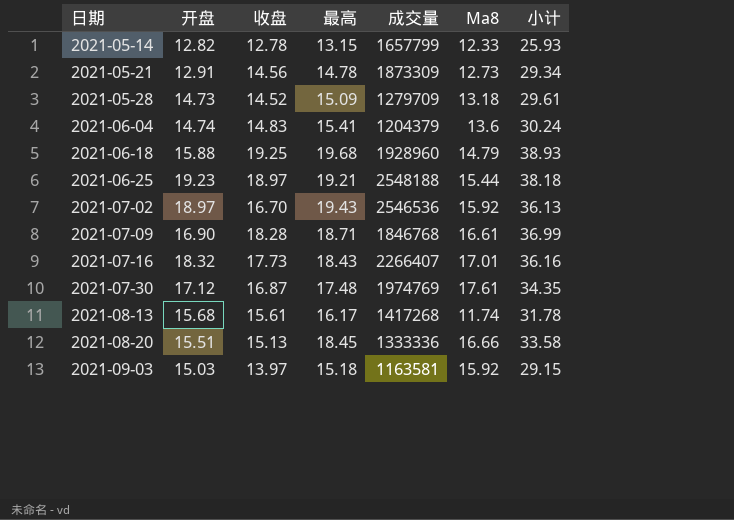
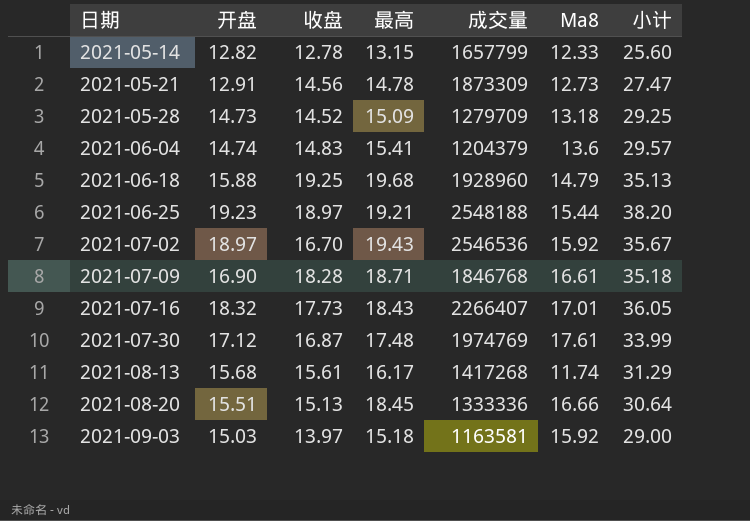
column 小计 | formula: [收盘] + [最高] -> [开盘] + [收盘]

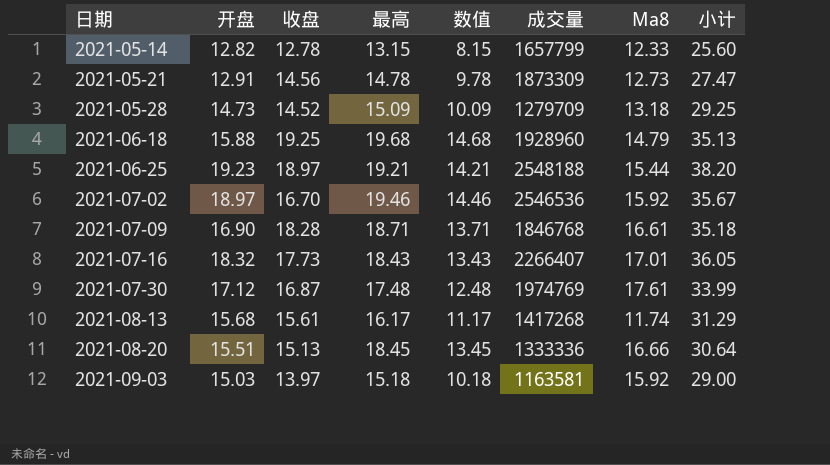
column 数值 | formula: none -> [最高] - 5
row 2021-06-04: 14.74 | 14.83 | 15.41 | 1204379 | 13.6 | 29.57 -> none
2021-07-02 | 最高: 19.43 -> 19.46

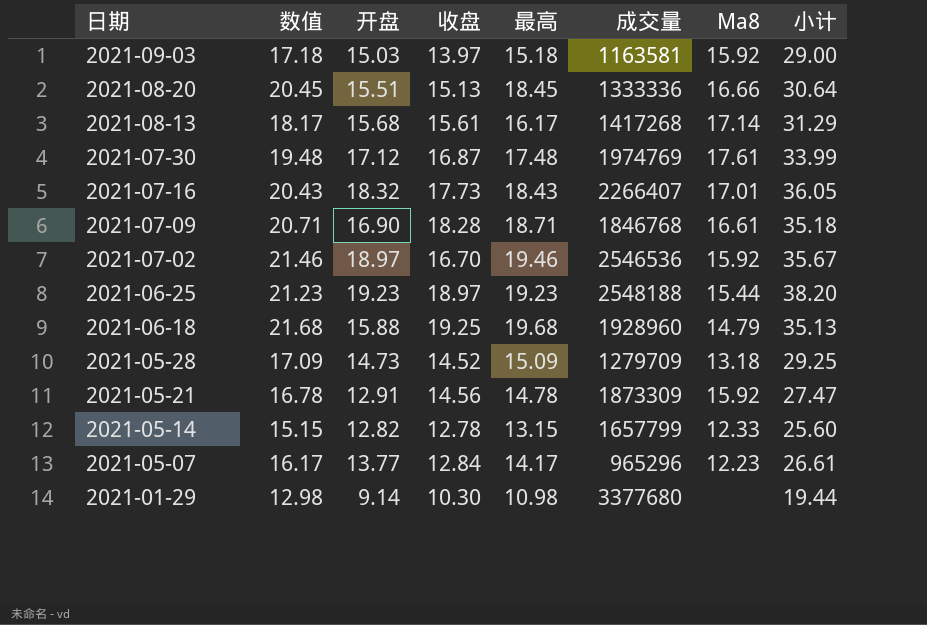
row order: 日期 ascending -> 日期 descending
column 数值 | formula: [最高] - 5 -> [最高] + 2
column 数值 | position: 5 -> 2
2021-08-13 | Ma8: 11.74 -> 17.14
2021-06-25 | 最高: 19.21 -> 19.23
2021-05-21 | Ma8: 12.73 -> 15.92
row 2021-05-07: none -> 16.17 | 13.77 | 12.84 | 14.17 | 965296 | 12.23 | 26.61
row 2021-01-29: none -> 12.98 | 9.14 | 10.30 | 10.98 | 3377680 | none | 19.44

